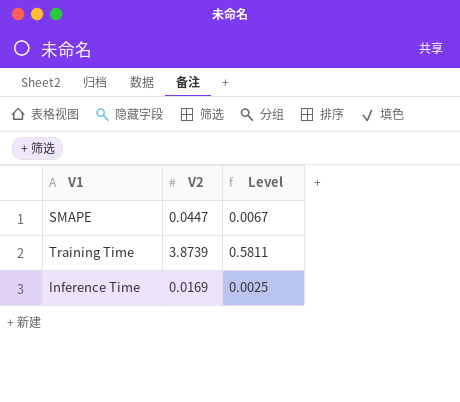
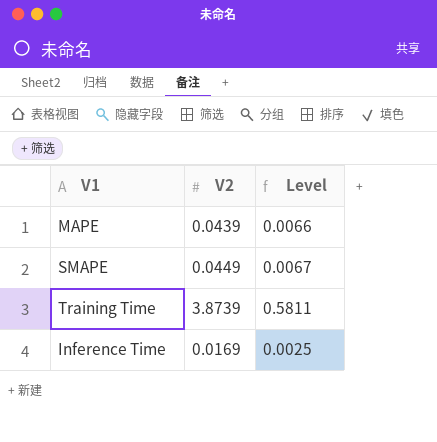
row MAPE: none -> 0.0439 | 0.0066
SMAPE | V2: 0.0447 -> 0.0449

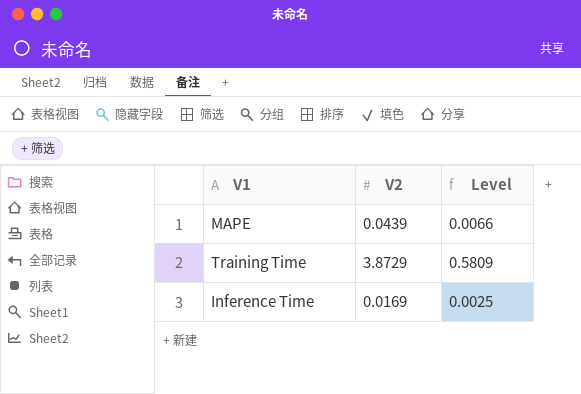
row SMAPE: 0.0449 | 0.0067 -> none
Training Time | V2: 3.8739 -> 3.8729
Training Time | Level: 0.5811 -> 0.5809

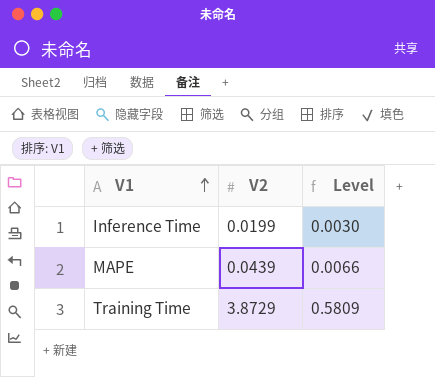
row order: none -> V1 ascending
Inference Time | V2: 0.0169 -> 0.0199
Inference Time | Level: 0.0025 -> 0.0030

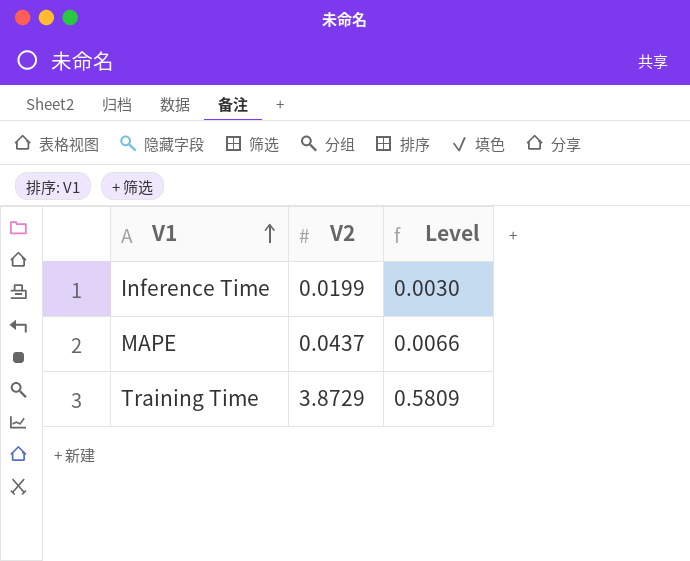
MAPE | V2: 0.0439 -> 0.0437

